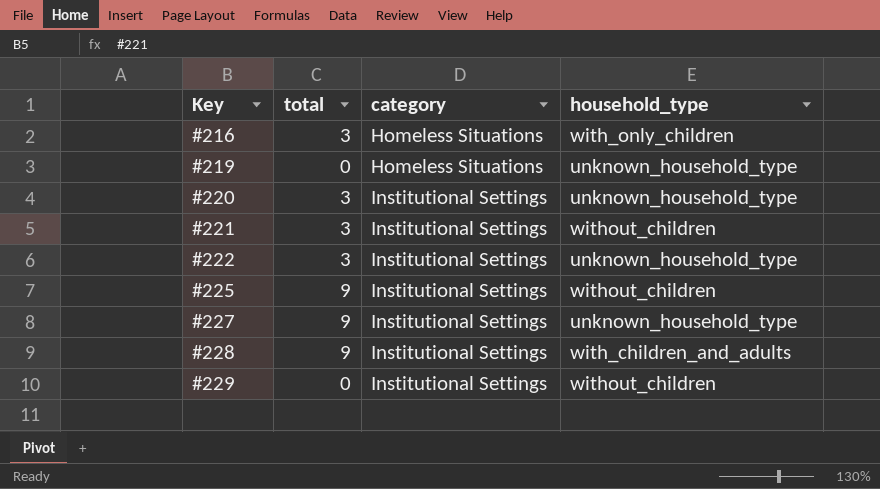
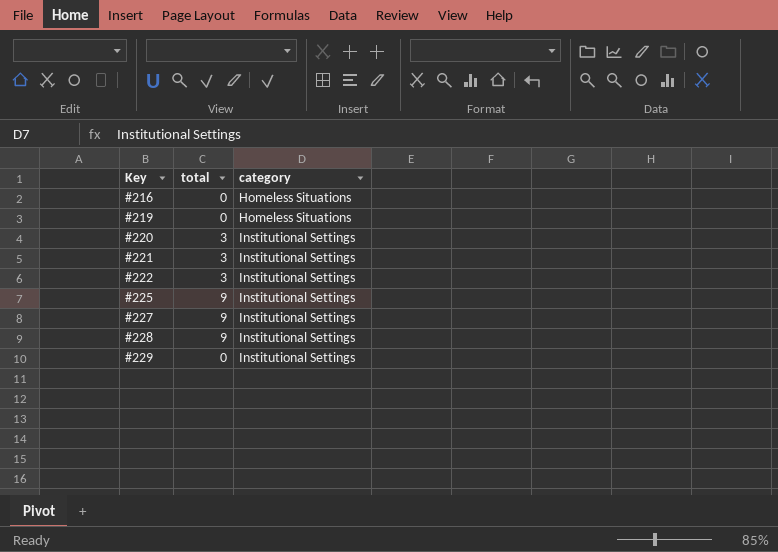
column household_type | position: 4 -> none
#216 | total: 3 -> 0

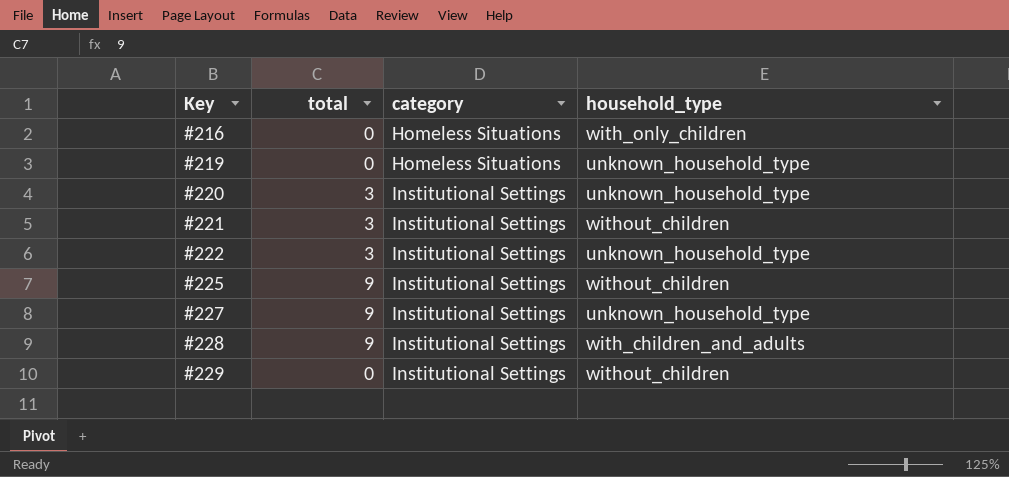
column household_type | position: none -> 4

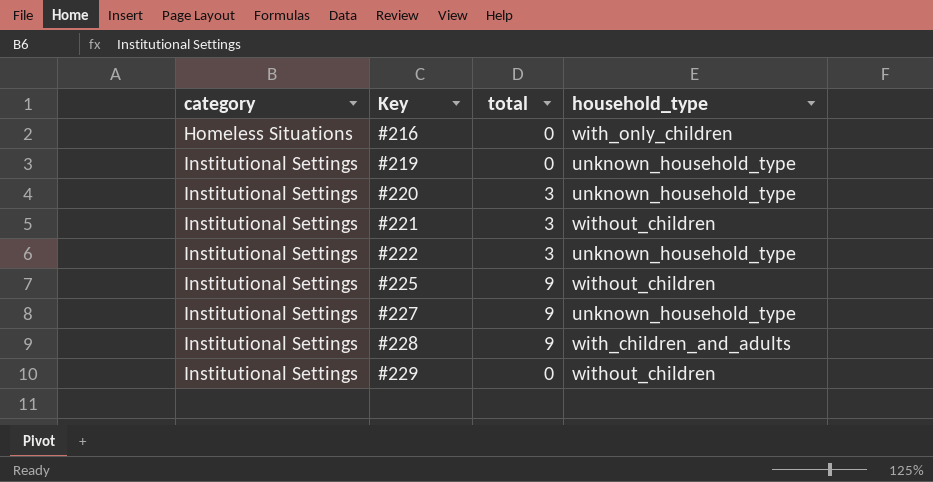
column category | position: 3 -> 1
#219 | category: Homeless Situations -> Institutional Settings

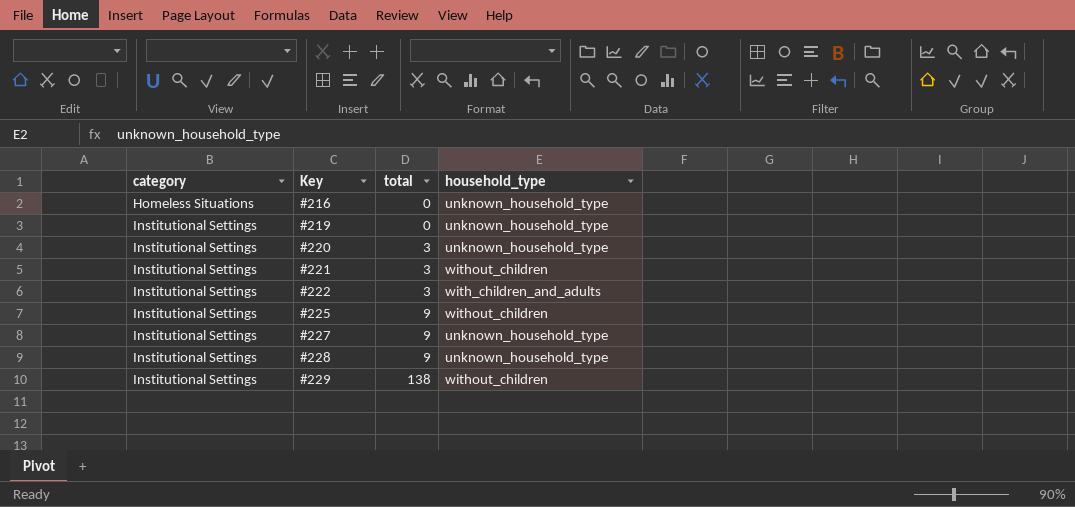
#216 | household_type: with_only_children -> unknown_household_type
#222 | household_type: unknown_household_type -> with_children_and_adults
#228 | household_type: with_children_and_adults -> unknown_household_type
#229 | total: 0 -> 138

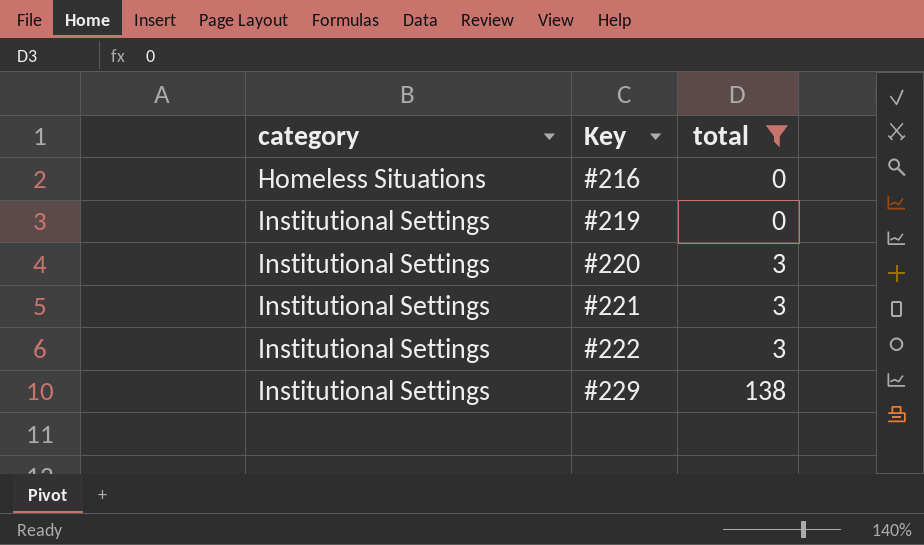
filter: none -> total != 9
column household_type | position: 4 -> none

